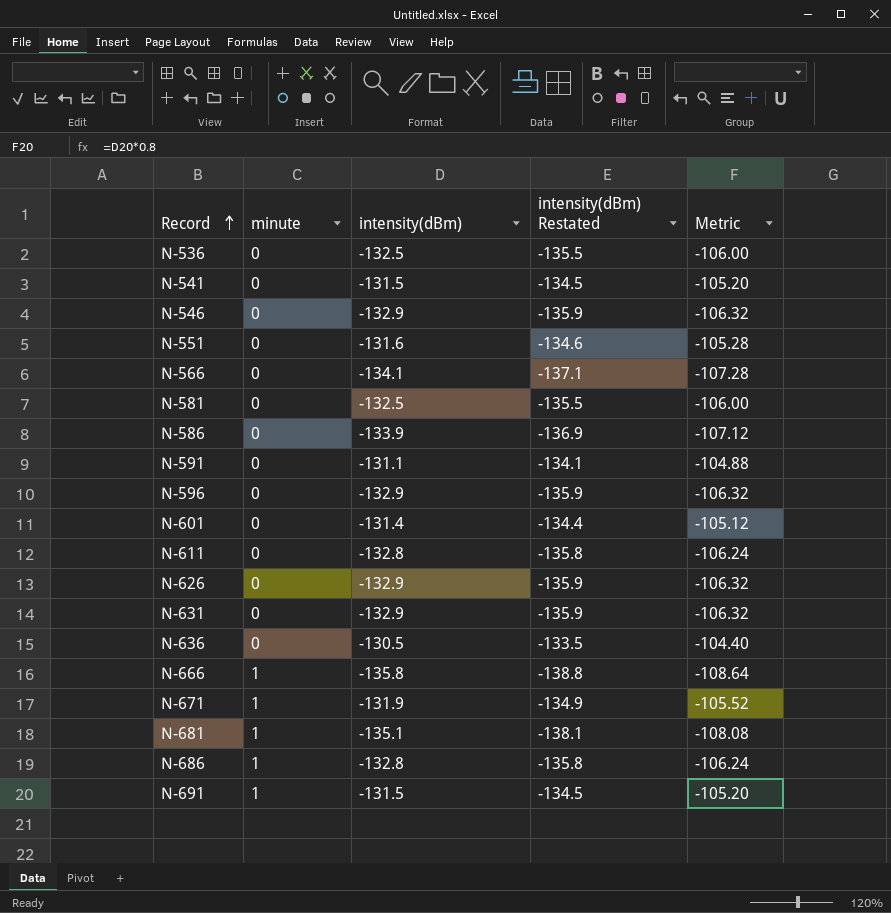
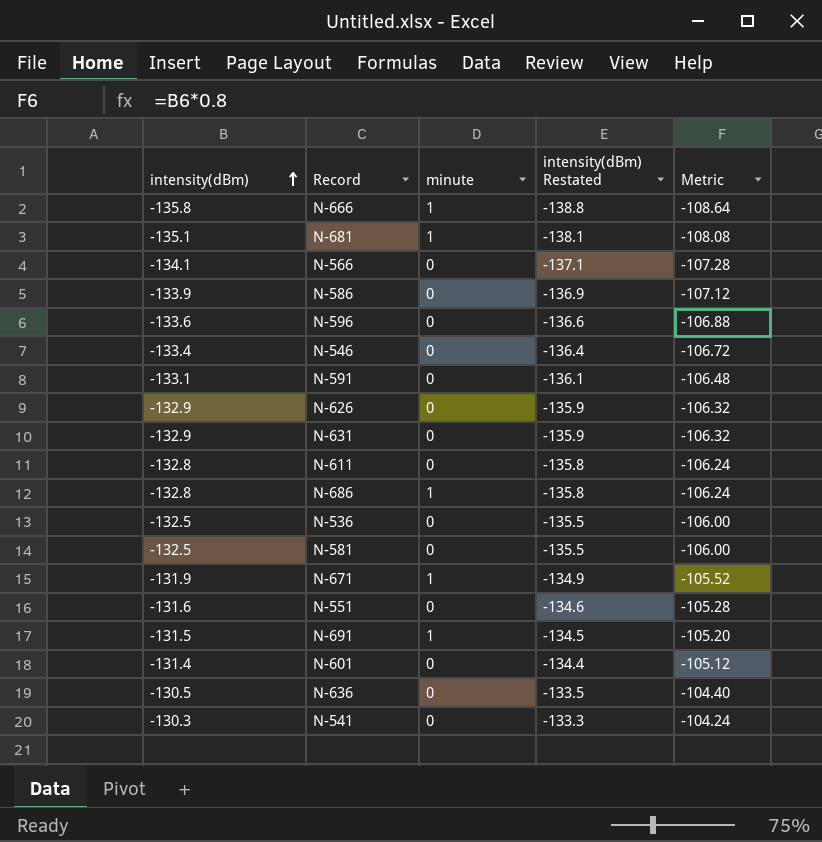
row order: Record ascending -> intensity(dBm) ascending
column intensity(dBm) | position: 3 -> 1
N-596 | intensity(dBm): -132.9 -> -133.6
N-596 | intensity(dBm) Restated: -135.9 -> -136.6
N-596 | Metric: -106.32 -> -106.88
N-546 | intensity(dBm): -132.9 -> -133.4
N-546 | intensity(dBm) Restated: -135.9 -> -136.4
N-546 | Metric: -106.32 -> -106.72
N-591 | intensity(dBm): -131.1 -> -133.1
N-591 | intensity(dBm) Restated: -134.1 -> -136.1
N-591 | Metric: -104.88 -> -106.48
N-541 | intensity(dBm): -131.5 -> -130.3
N-541 | intensity(dBm) Restated: -134.5 -> -133.3
N-541 | Metric: -105.20 -> -104.24

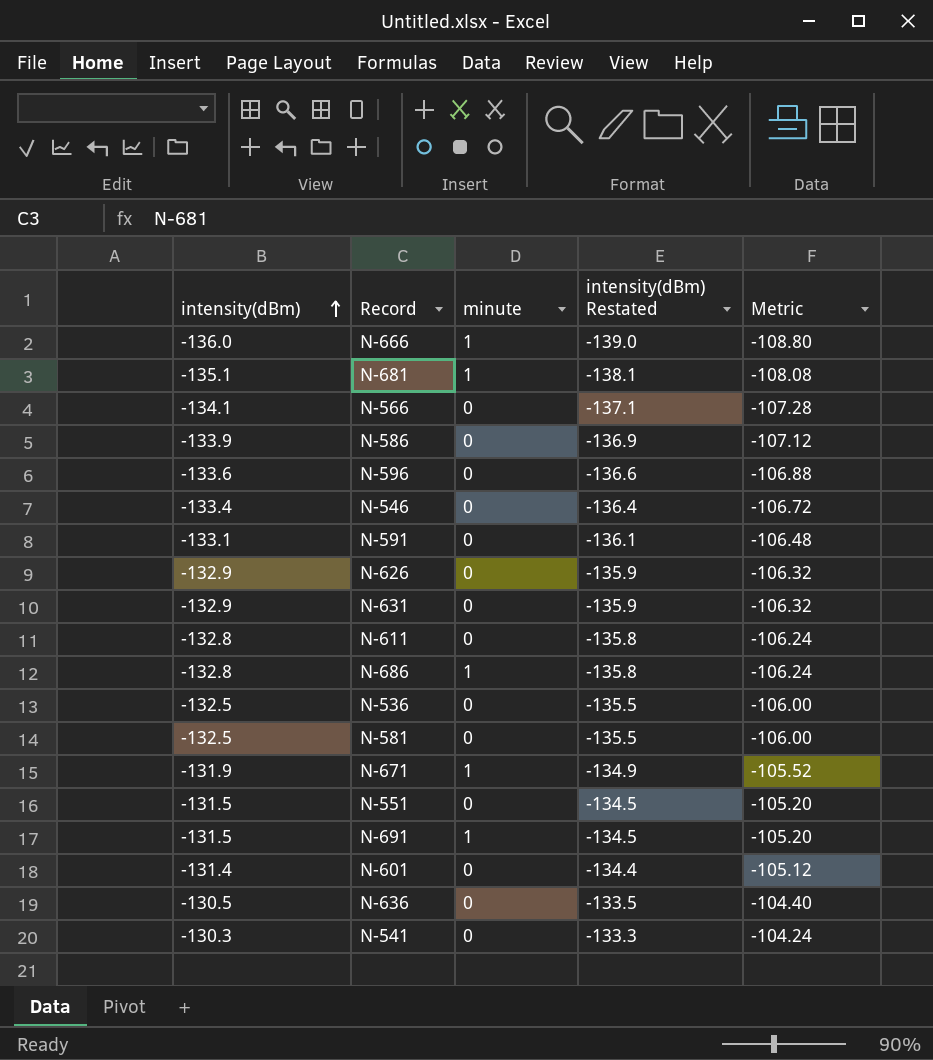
N-666 | intensity(dBm): -135.8 -> -136.0
N-666 | intensity(dBm) Restated: -138.8 -> -139.0
N-666 | Metric: -108.64 -> -108.80
N-551 | intensity(dBm): -131.6 -> -131.5
N-551 | intensity(dBm) Restated: -134.6 -> -134.5
N-551 | Metric: -105.28 -> -105.20

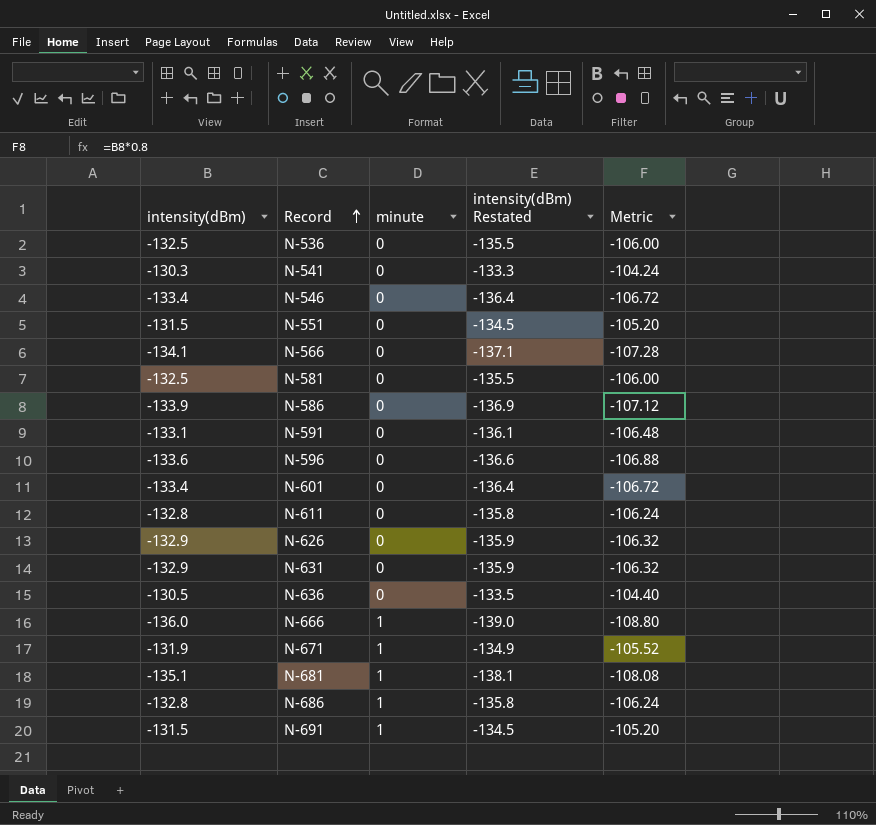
row order: intensity(dBm) ascending -> Record ascending
N-601 | intensity(dBm): -131.4 -> -133.4
N-601 | intensity(dBm) Restated: -134.4 -> -136.4
N-601 | Metric: -105.12 -> -106.72

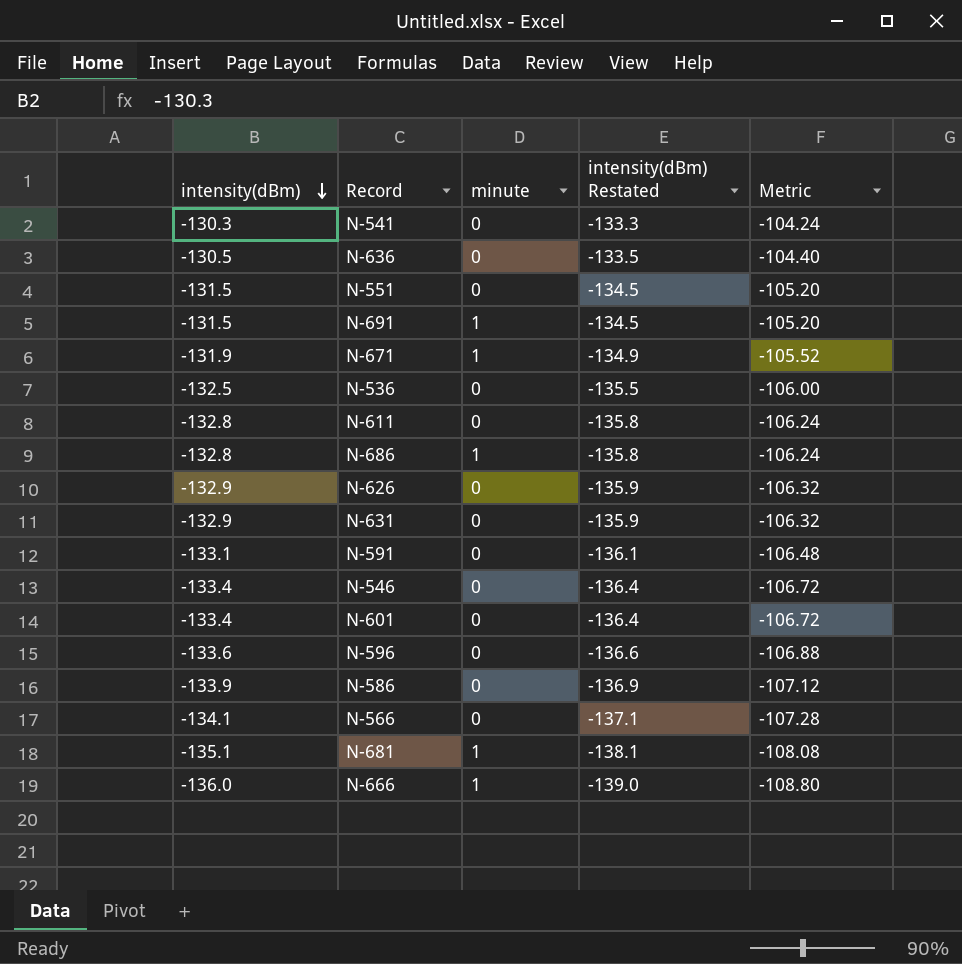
row order: Record ascending -> intensity(dBm) descending
row N-581: -132.5 | 0 | -135.5 | -106.00 -> none

